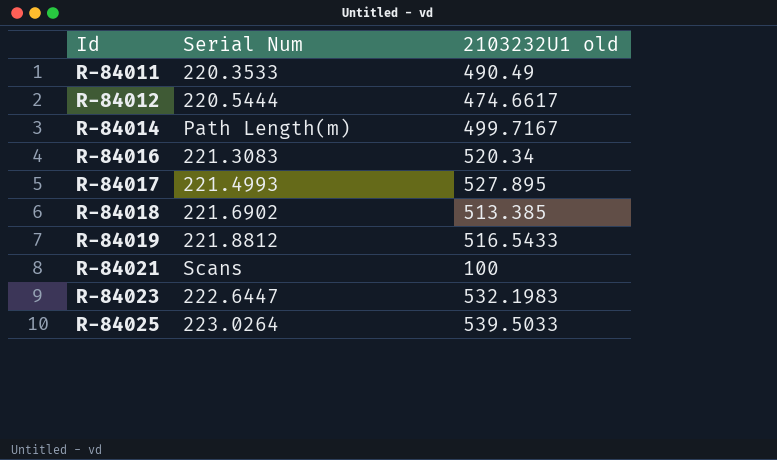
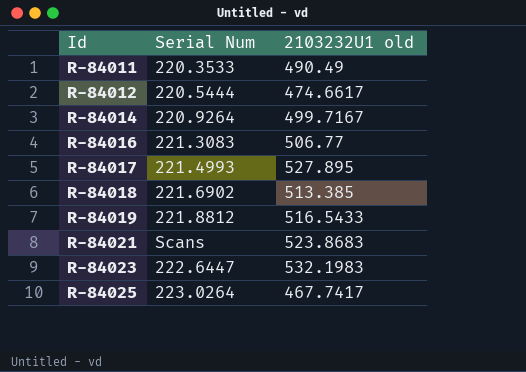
R-84014 | Serial Num: Path Length(m) -> 220.9264
R-84016 | 2103232U1 old: 520.34 -> 506.77
R-84021 | 2103232U1 old: 100 -> 523.8683
R-84025 | 2103232U1 old: 539.5033 -> 467.7417

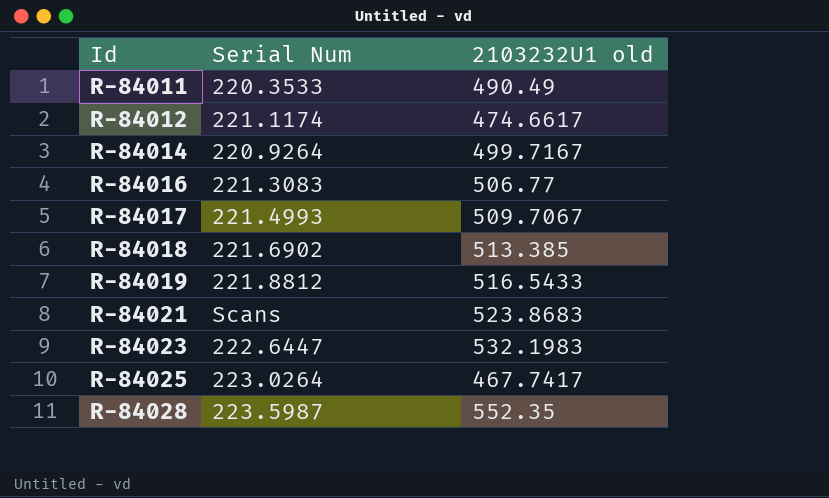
R-84012 | Serial Num: 220.5444 -> 221.1174
R-84017 | 2103232U1 old: 527.895 -> 509.7067
row R-84028: none -> 223.5987 | 552.35

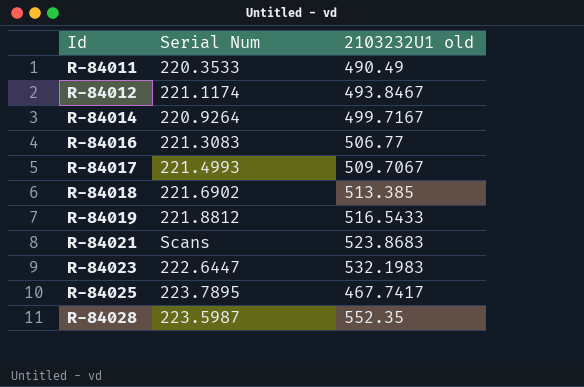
R-84012 | 2103232U1 old: 474.6617 -> 493.8467
R-84025 | Serial Num: 223.0264 -> 223.7895

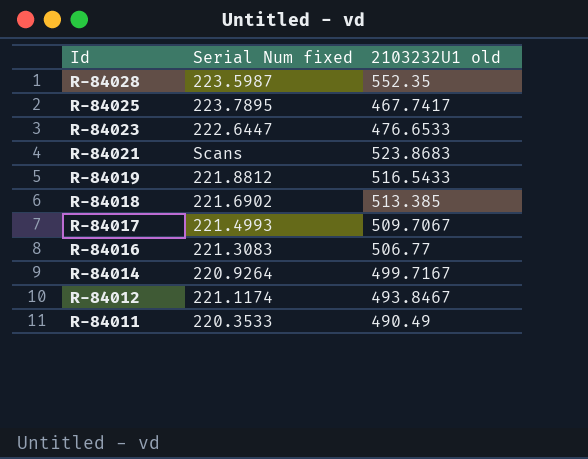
row order: Id ascending -> Id descending
column name: Serial Num -> Serial Num fixed
R-84023 | 2103232U1 old: 532.1983 -> 476.6533

